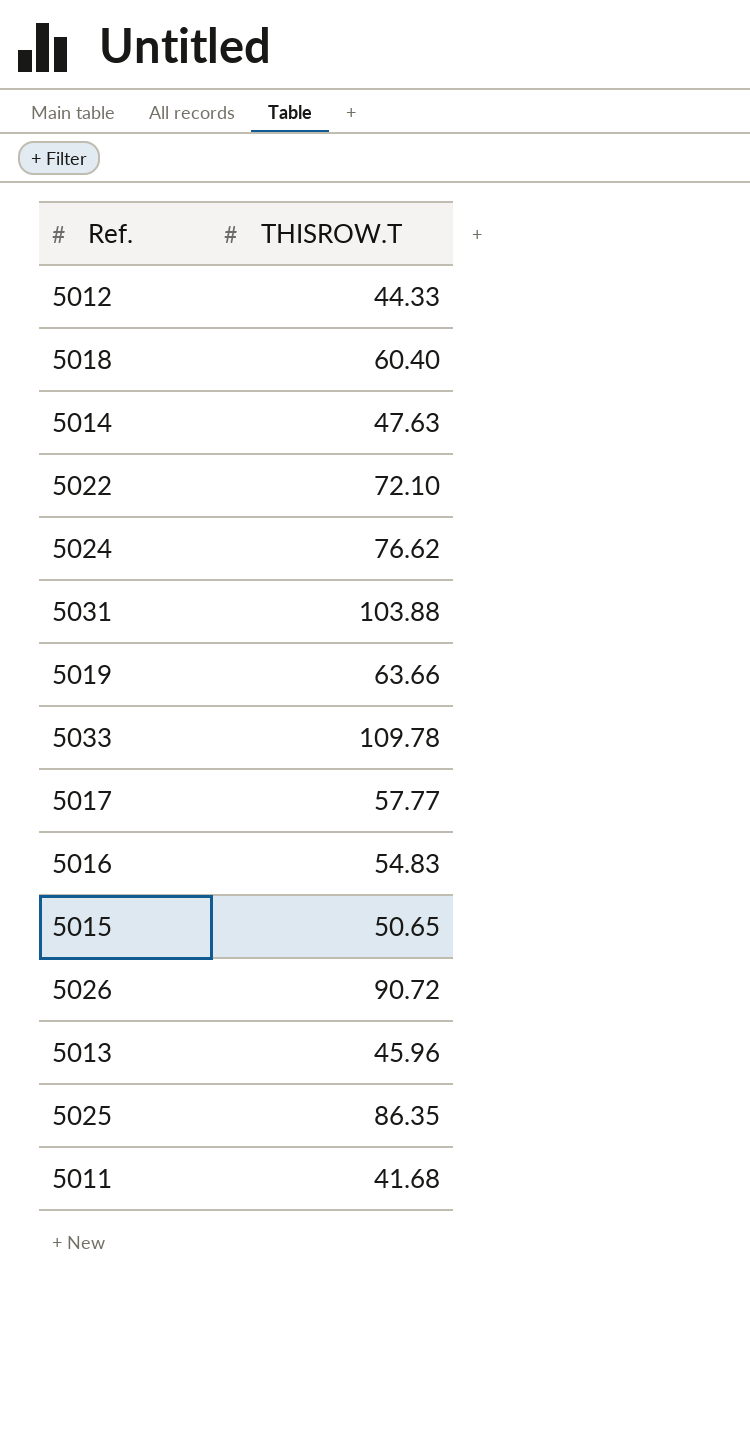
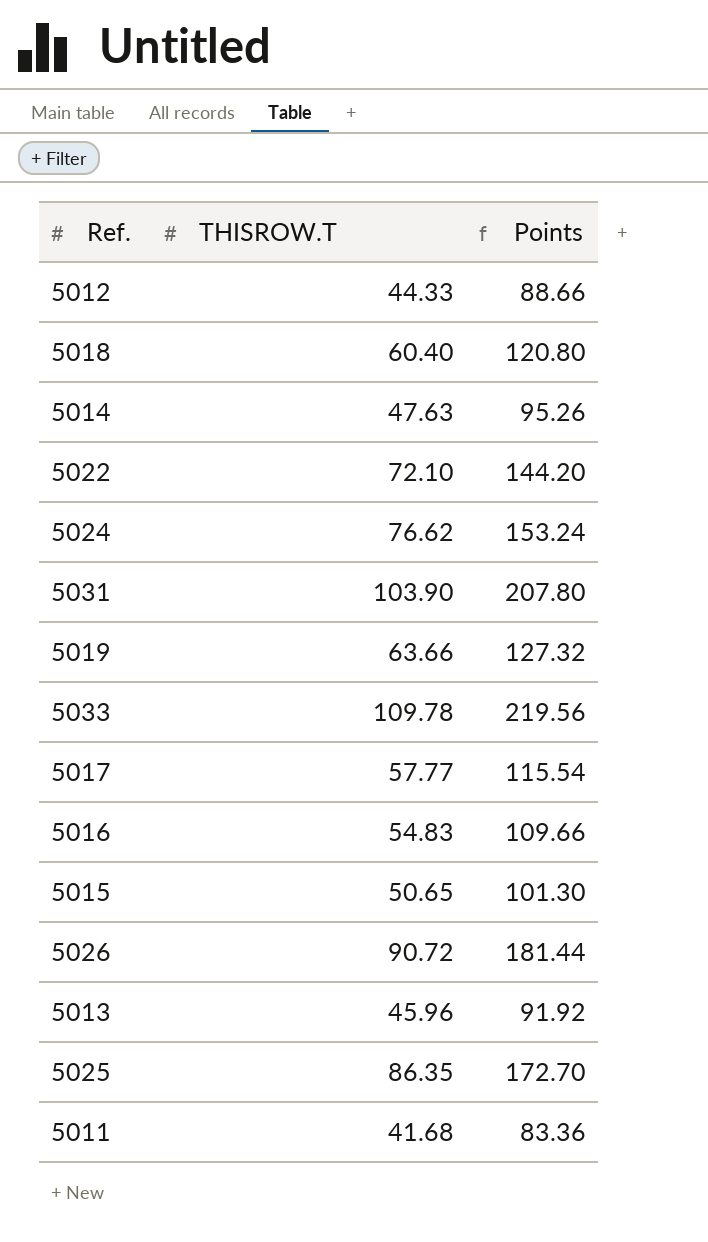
column Points | formula: none -> [THISROW.T] * 2
5031 | THISROW.T: 103.88 -> 103.90

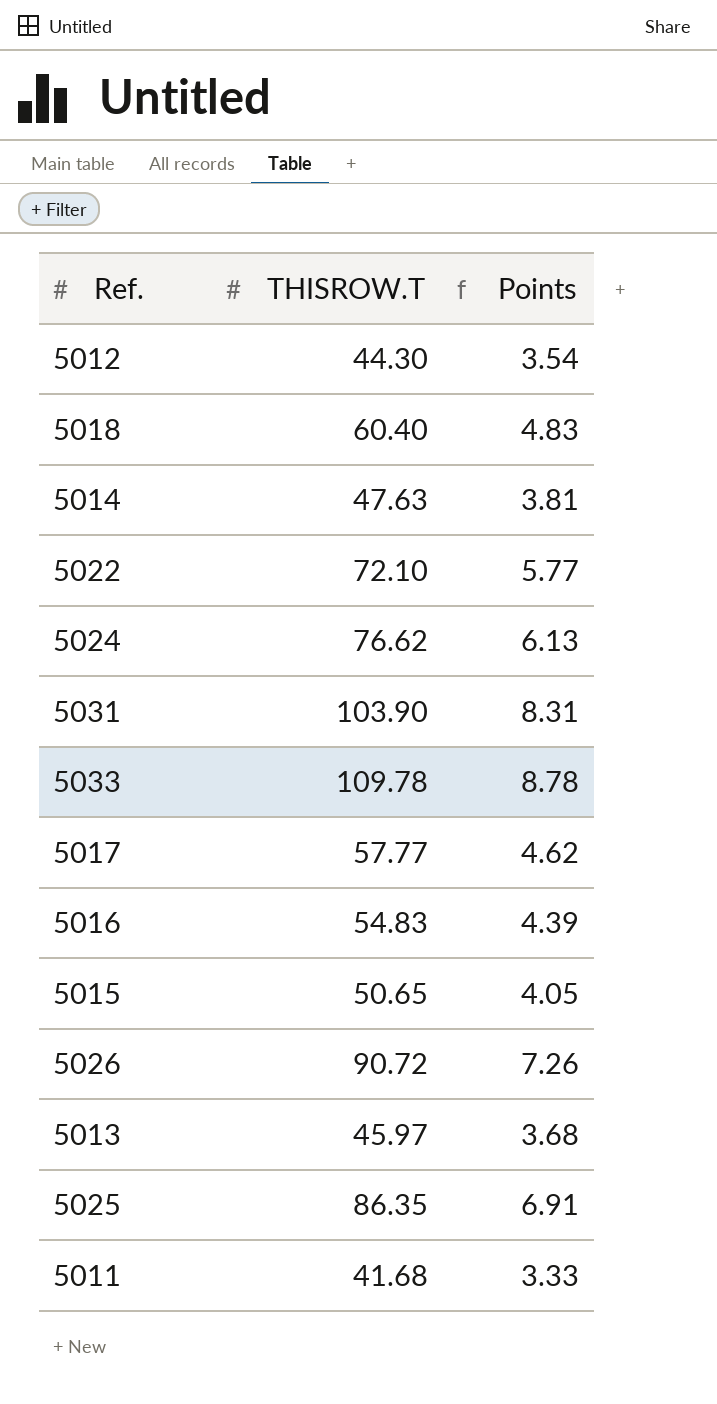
column Points | formula: [THISROW.T] * 2 -> [THISROW.T] * 0.08
row 5019: 63.66 | 127.32 -> none
5012 | THISROW.T: 44.33 -> 44.30
5013 | THISROW.T: 45.96 -> 45.97

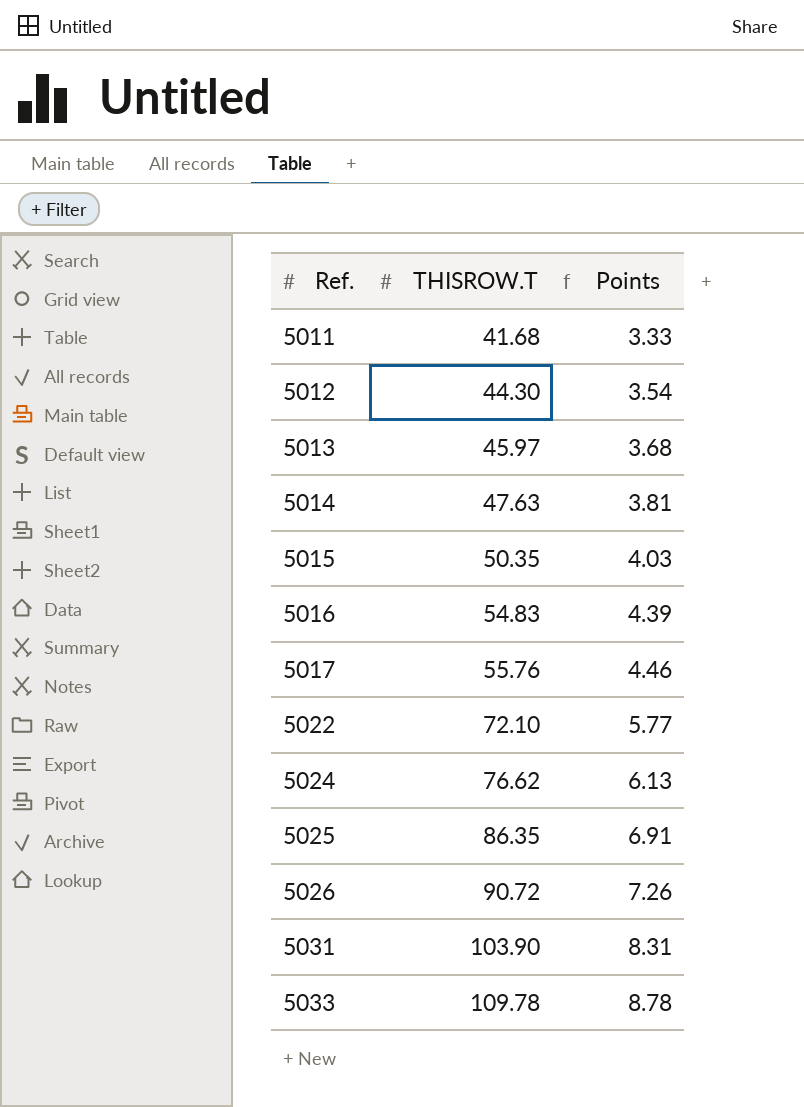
row order: none -> Ref. ascending
row 5018: 60.40 | 4.83 -> none
5015 | THISROW.T: 50.65 -> 50.35
5015 | Points: 4.05 -> 4.03
5017 | THISROW.T: 57.77 -> 55.76
5017 | Points: 4.62 -> 4.46

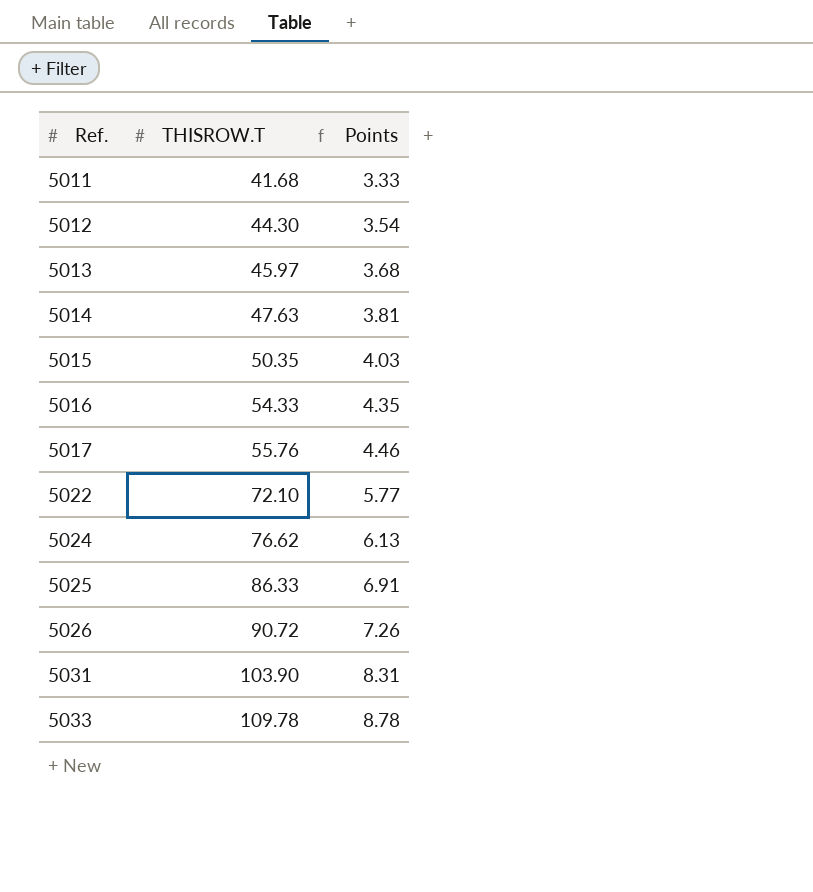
5016 | THISROW.T: 54.83 -> 54.33
5016 | Points: 4.39 -> 4.35
5025 | THISROW.T: 86.35 -> 86.33

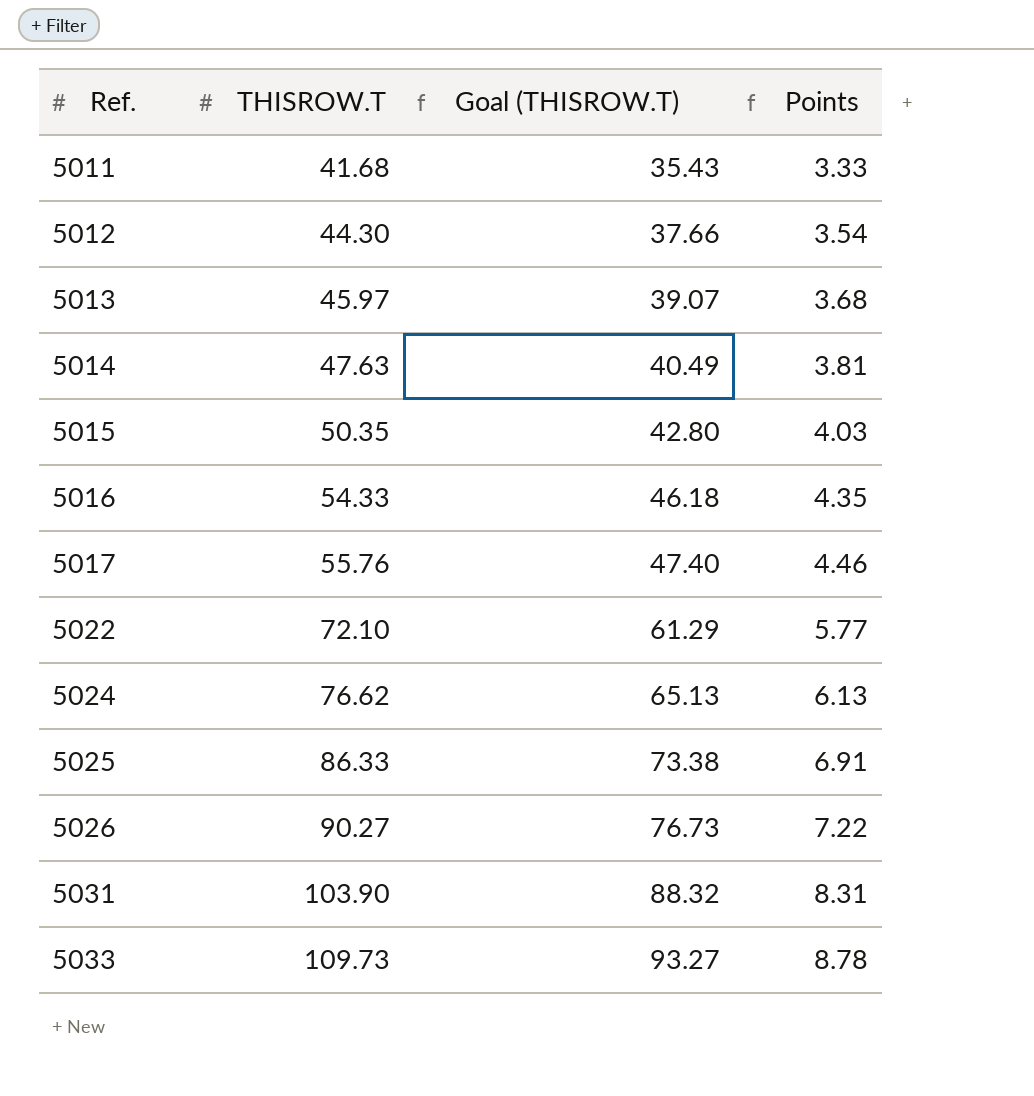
column Goal (THISROW.T) | formula: none -> [THISROW.T] * 0.85
5026 | THISROW.T: 90.72 -> 90.27
5026 | Points: 7.26 -> 7.22
5033 | THISROW.T: 109.78 -> 109.73

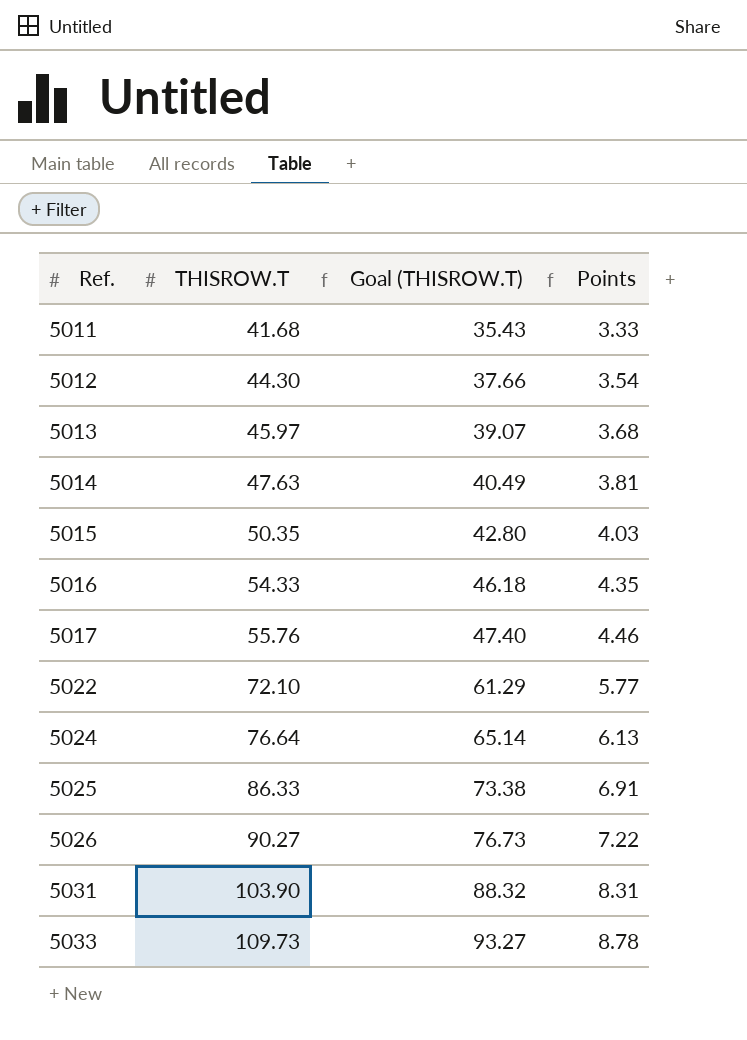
5024 | THISROW.T: 76.62 -> 76.64
5024 | Goal (THISROW.T): 65.13 -> 65.14

